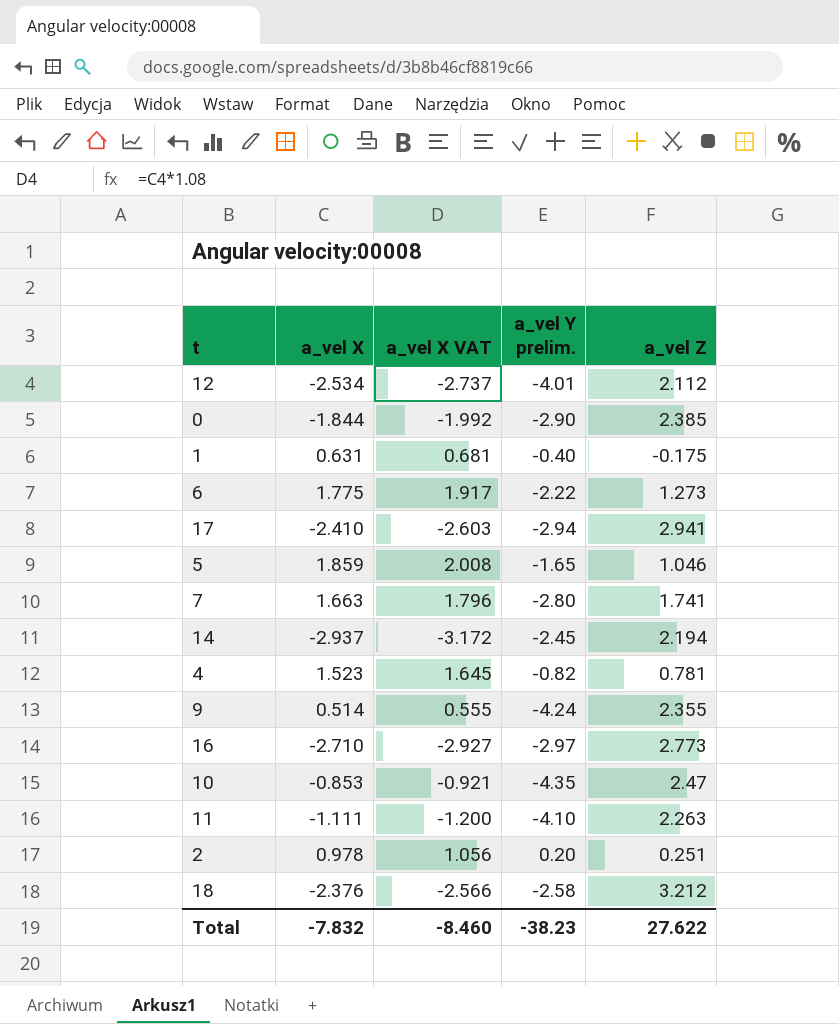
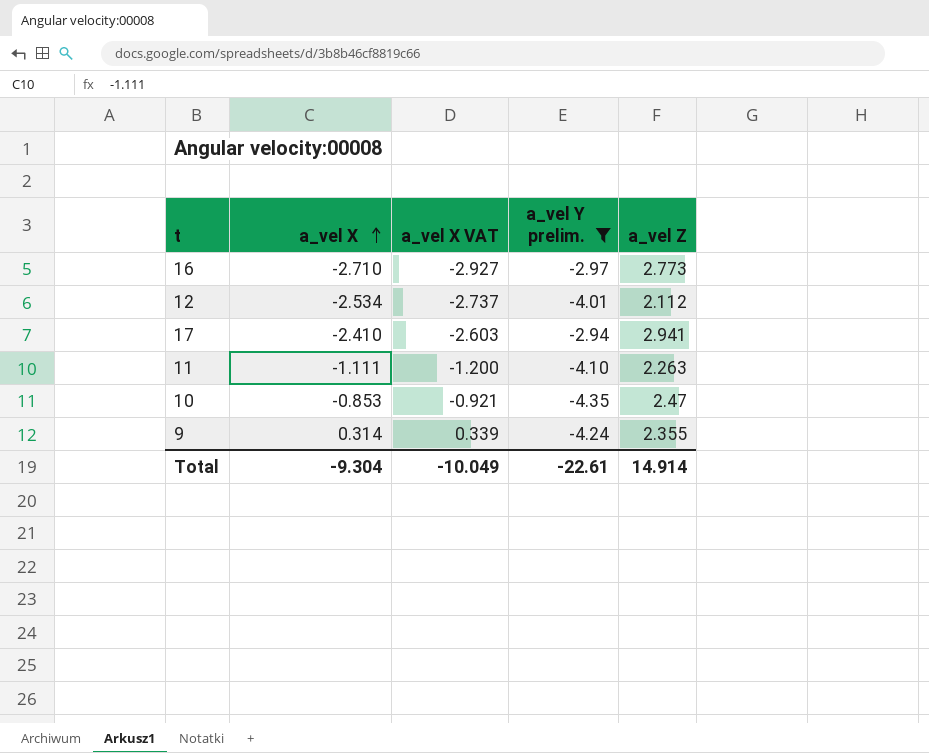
filter: none -> a_vel Y prelim. <= -2.94
row order: none -> a_vel X ascending
9 | a_vel X: 0.514 -> 0.314
9 | a_vel X VAT: 0.555 -> 0.339
Total | a_vel X: -7.832 -> -9.304
Total | a_vel X VAT: -8.460 -> -10.049
Total | a_vel Y prelim.: -38.23 -> -22.61
Total | a_vel Z: 27.622 -> 14.914

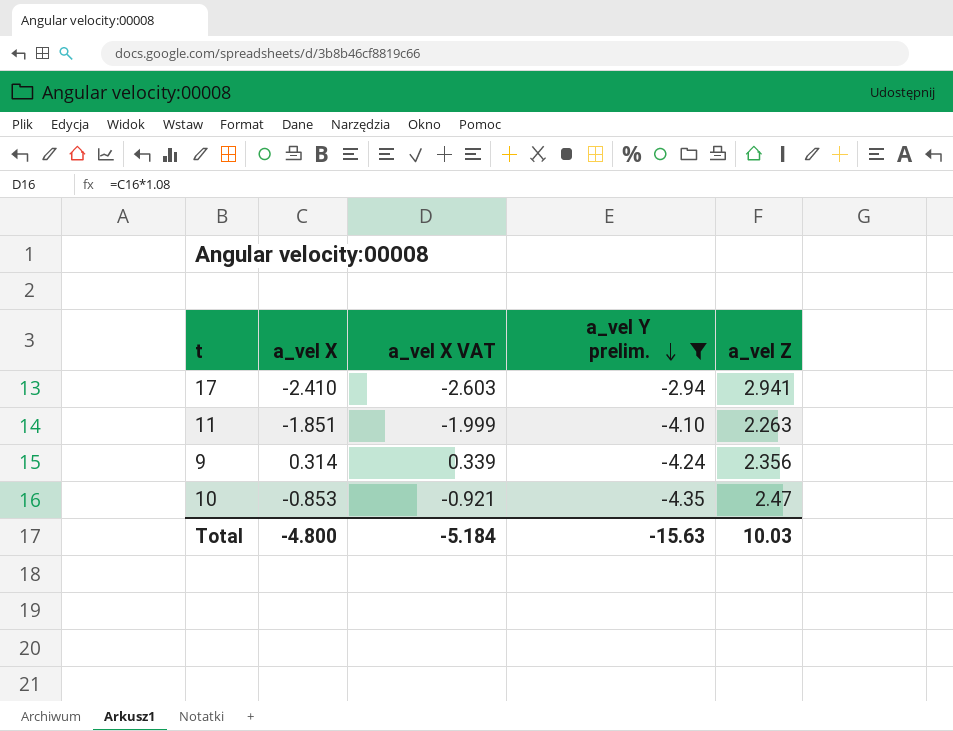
row order: a_vel X ascending -> a_vel Y prelim. descending
row 16: -2.710 | -2.927 | -2.97 | 2.773 -> none
row 12: -2.534 | -2.737 | -4.01 | 2.112 -> none
11 | a_vel X: -1.111 -> -1.851
11 | a_vel X VAT: -1.200 -> -1.999
9 | a_vel Z: 2.355 -> 2.356
Total | a_vel X: -9.304 -> -4.800
Total | a_vel X VAT: -10.049 -> -5.184
Total | a_vel Y prelim.: -22.61 -> -15.63
Total | a_vel Z: 14.914 -> 10.03

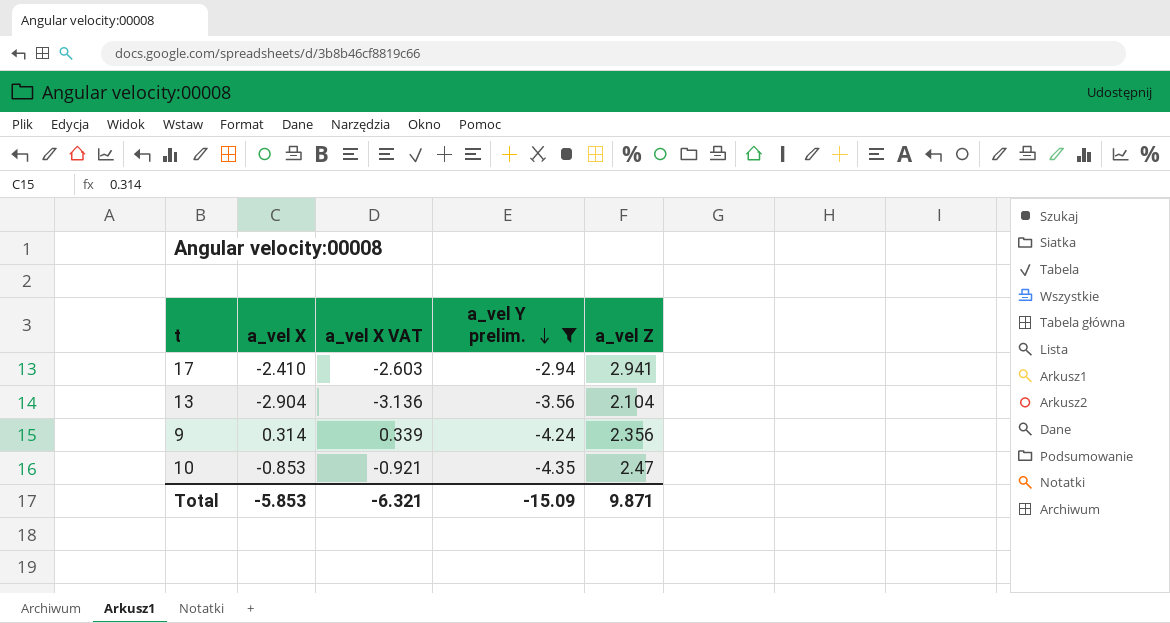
row 11: -1.851 | -1.999 | -4.10 | 2.263 -> none
row 13: none -> -2.904 | -3.136 | -3.56 | 2.104
Total | a_vel X: -4.800 -> -5.853
Total | a_vel X VAT: -5.184 -> -6.321
Total | a_vel Y prelim.: -15.63 -> -15.09
Total | a_vel Z: 10.03 -> 9.871

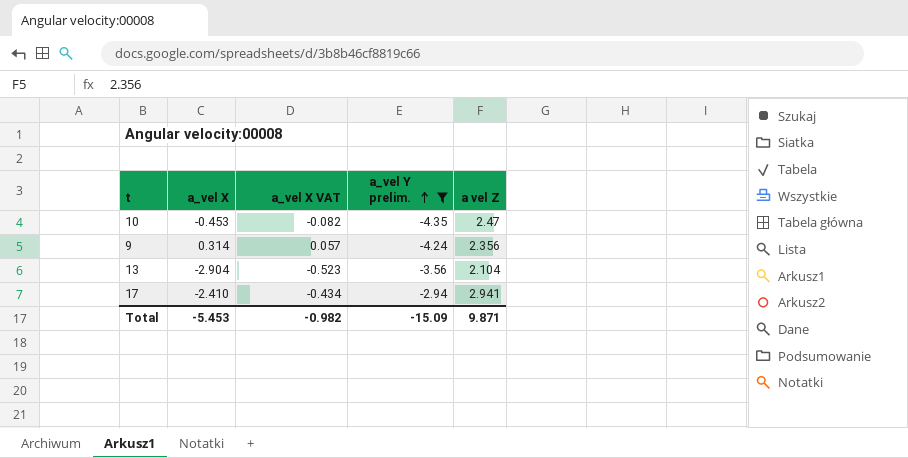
row order: a_vel Y prelim. descending -> a_vel Y prelim. ascending
column a_vel X VAT | formula: [a_vel X] * 1.08 -> [a_vel X] * 0.18
column name: a_vel Z -> a vel Z
10 | a_vel X: -0.853 -> -0.453
Total | a_vel X: -5.853 -> -5.453
Total | a_vel X VAT: -6.321 -> -0.982

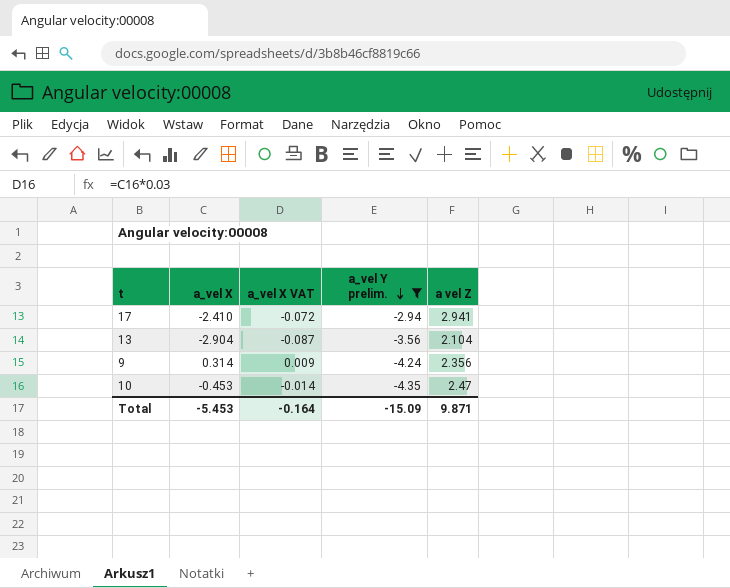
row order: a_vel Y prelim. ascending -> a_vel Y prelim. descending
column a_vel X VAT | formula: [a_vel X] * 0.18 -> [a_vel X] * 0.03
Total | a_vel X VAT: -0.982 -> -0.164

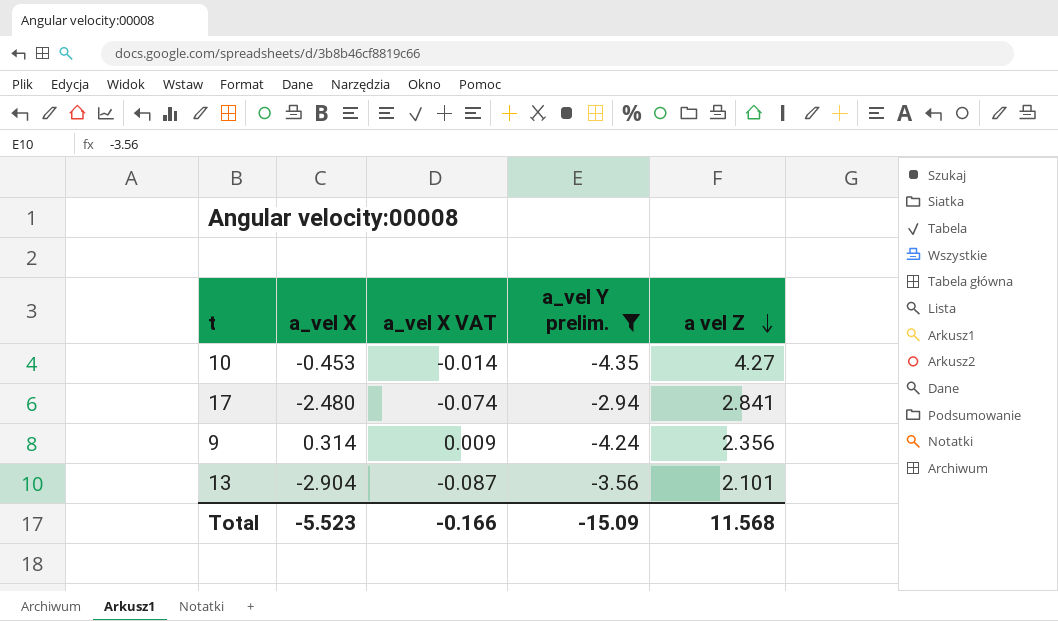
row order: a_vel Y prelim. descending -> a vel Z descending
10 | a vel Z: 2.47 -> 4.27
17 | a_vel X: -2.410 -> -2.480
17 | a_vel X VAT: -0.072 -> -0.074
17 | a vel Z: 2.941 -> 2.841
13 | a vel Z: 2.104 -> 2.101
Total | a_vel X: -5.453 -> -5.523
Total | a_vel X VAT: -0.164 -> -0.166
Total | a vel Z: 9.871 -> 11.568

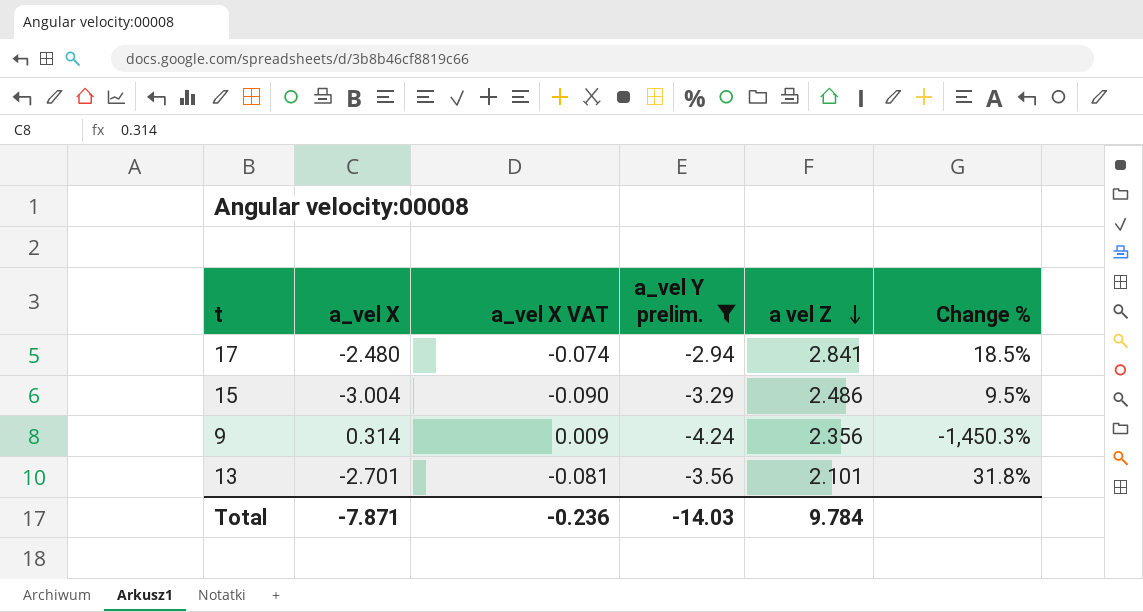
column Change % | formula: none -> ([a_vel Y prelim.] - [a_vel X]) / [a_vel X]
row 10: -0.453 | -0.014 | -4.35 | 4.27 -> none
row 15: none -> -3.004 | -0.090 | -3.29 | 2.486 | 9.5%
13 | a_vel X: -2.904 -> -2.701
13 | a_vel X VAT: -0.087 -> -0.081
Total | a_vel X: -5.523 -> -7.871
Total | a_vel X VAT: -0.166 -> -0.236
Total | a_vel Y prelim.: -15.09 -> -14.03
Total | a vel Z: 11.568 -> 9.784

